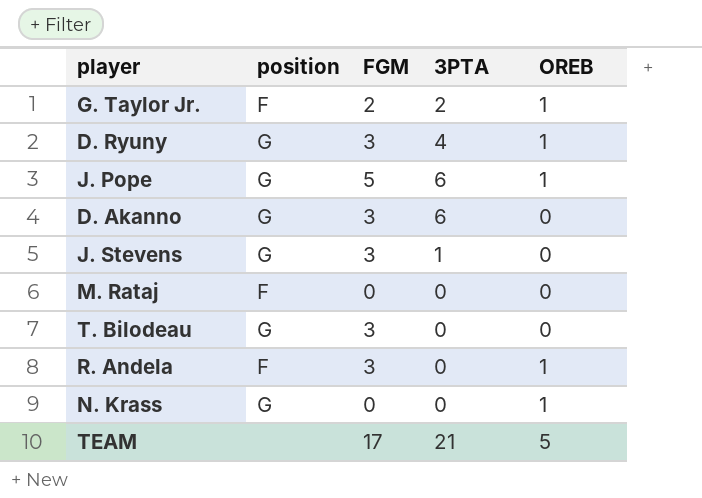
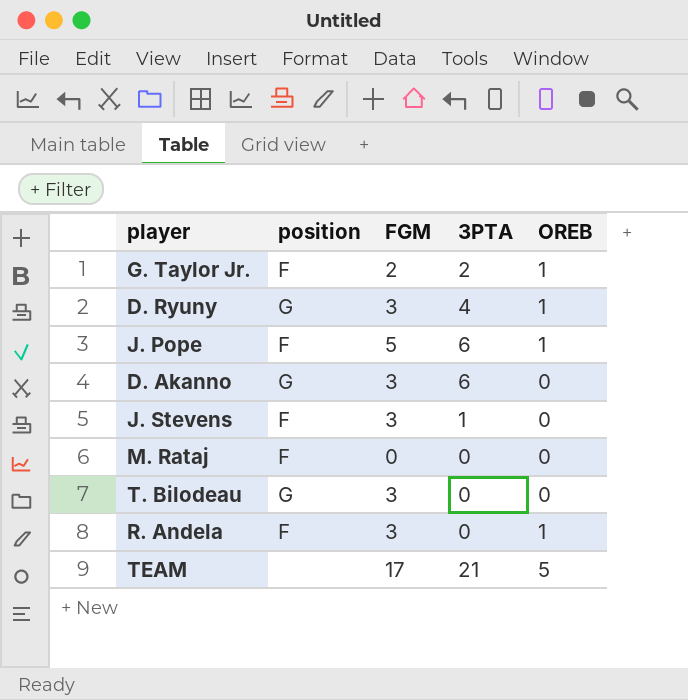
row N. Krass: G | 0 | 0 | 1 -> none
J. Pope | position: G -> F
J. Stevens | position: G -> F

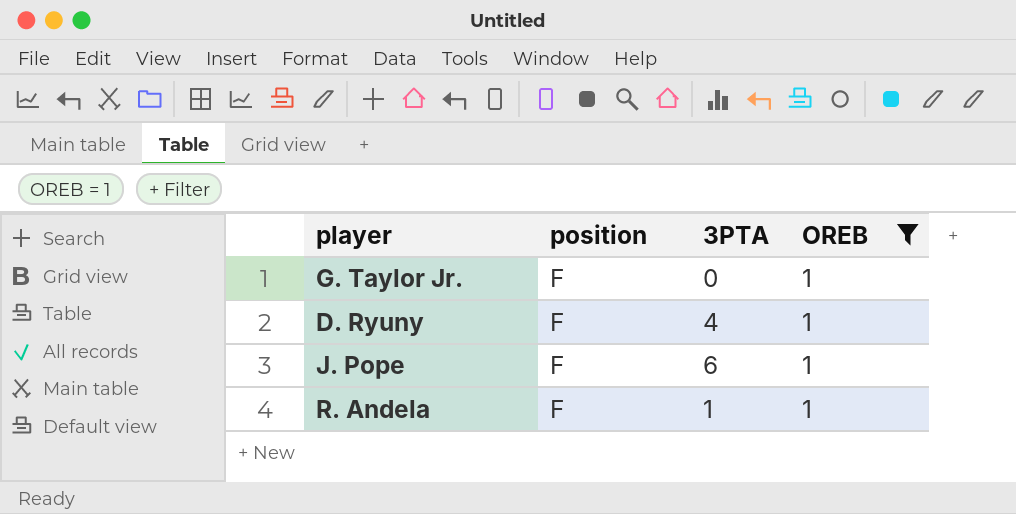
filter: none -> OREB = 1
column FGM | position: 3 -> none
G. Taylor Jr. | 3PTA: 2 -> 0
D. Ryuny | position: G -> F
R. Andela | 3PTA: 0 -> 1

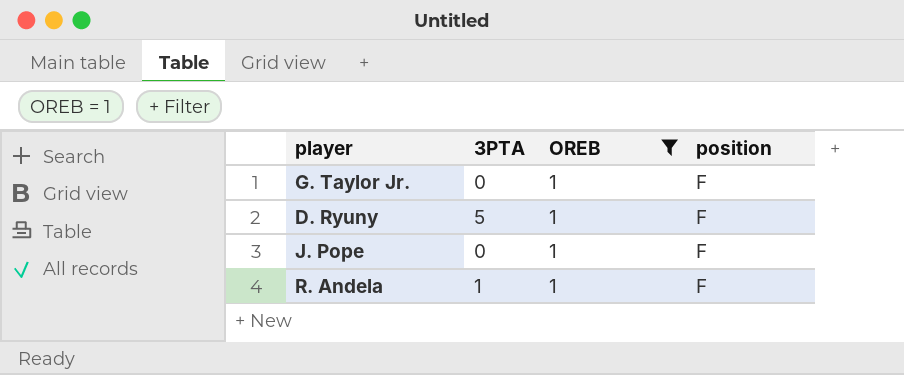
column position | position: 2 -> 4
D. Ryuny | 3PTA: 4 -> 5
J. Pope | 3PTA: 6 -> 0

